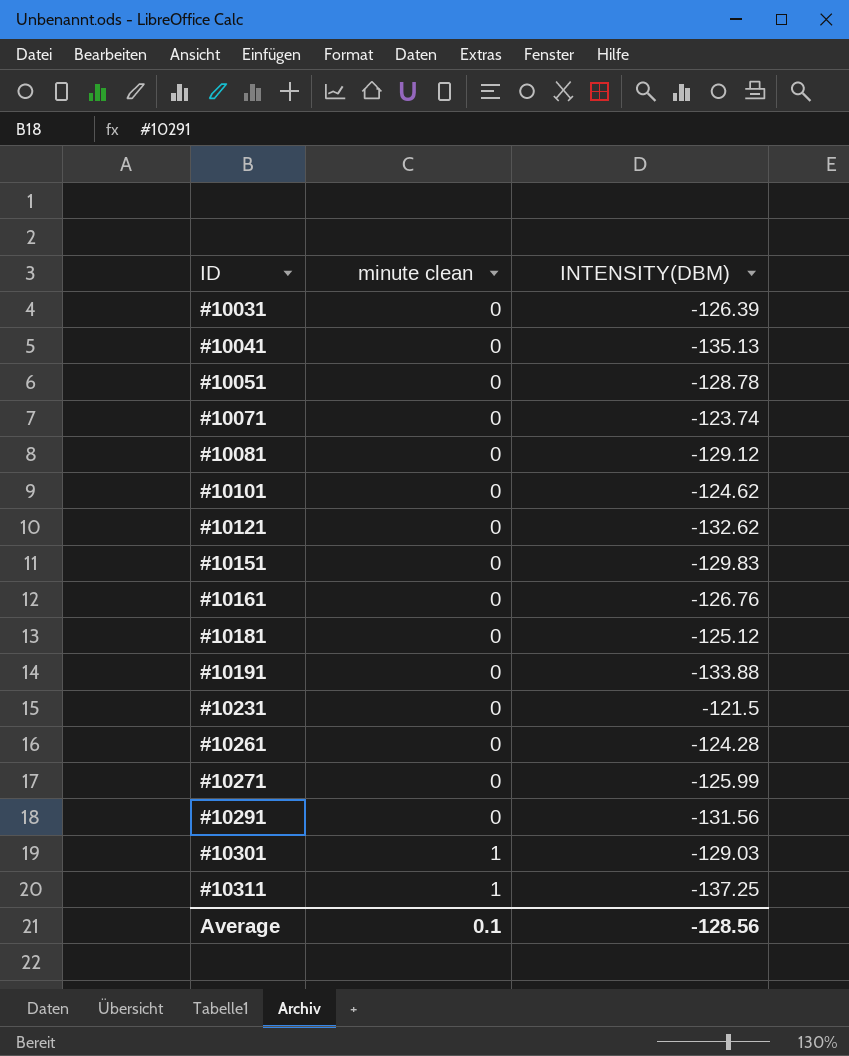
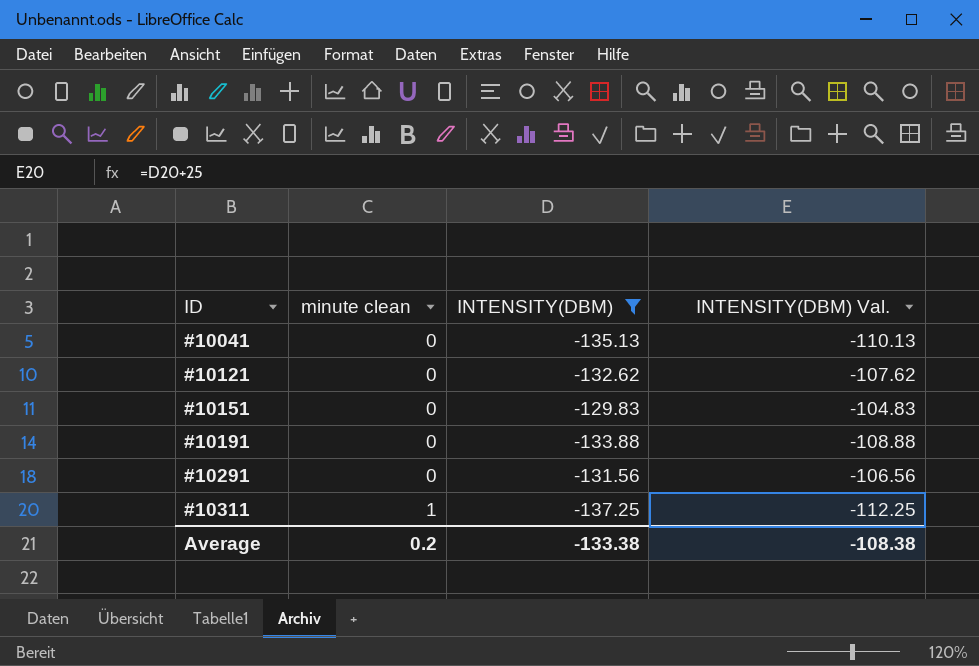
filter: none -> INTENSITY(DBM) <= -129.83
column INTENSITY(DBM) Val. | formula: none -> [INTENSITY(DBM)] + 25
Average | minute clean: 0.1 -> 0.2
Average | INTENSITY(DBM): -128.56 -> -133.38

